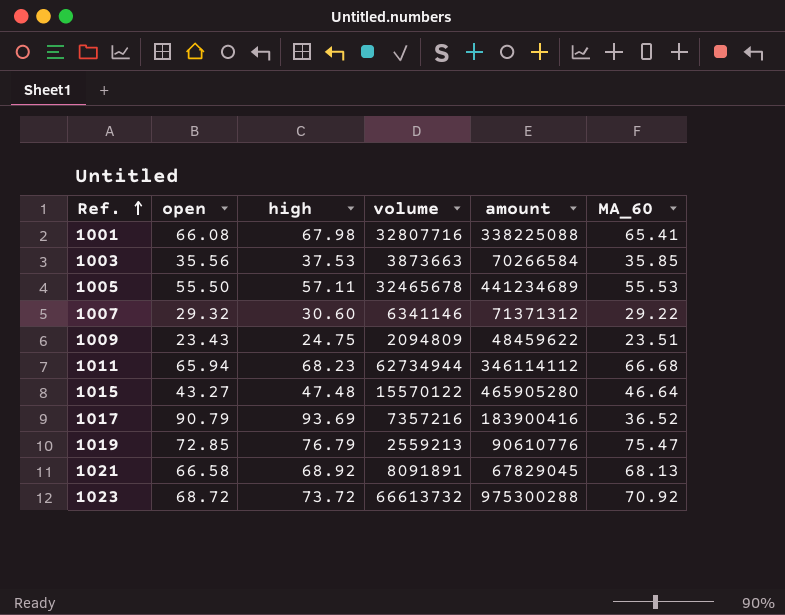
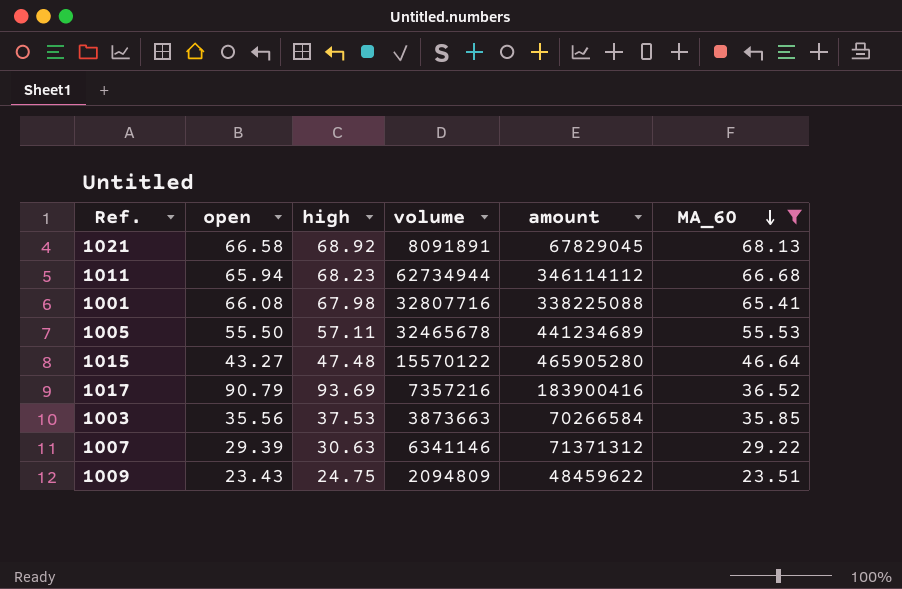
filter: none -> MA_60 <= 68.13
row order: Ref. ascending -> MA_60 descending
1007 | open: 29.32 -> 29.39
1007 | high: 30.60 -> 30.63

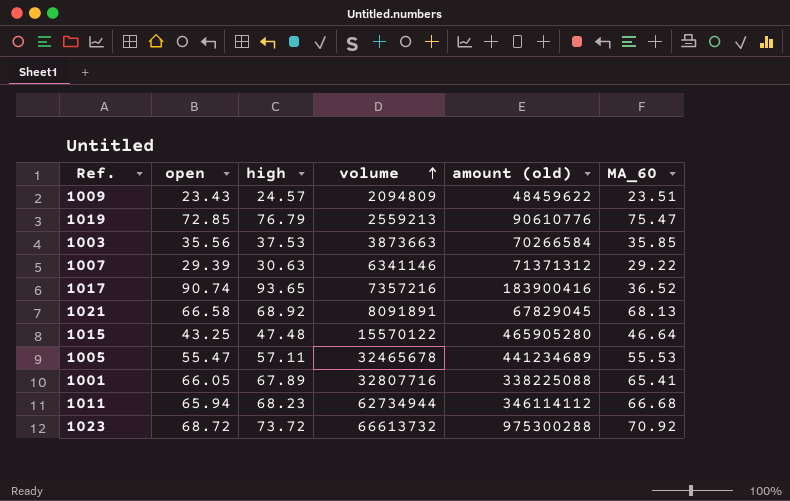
filter: MA_60 <= 68.13 -> none
row order: MA_60 descending -> volume ascending
column name: amount -> amount (old)
1009 | high: 24.75 -> 24.57
1017 | open: 90.79 -> 90.74
1017 | high: 93.69 -> 93.65
1015 | open: 43.27 -> 43.25
1005 | open: 55.50 -> 55.47
1001 | open: 66.08 -> 66.05
1001 | high: 67.98 -> 67.89

